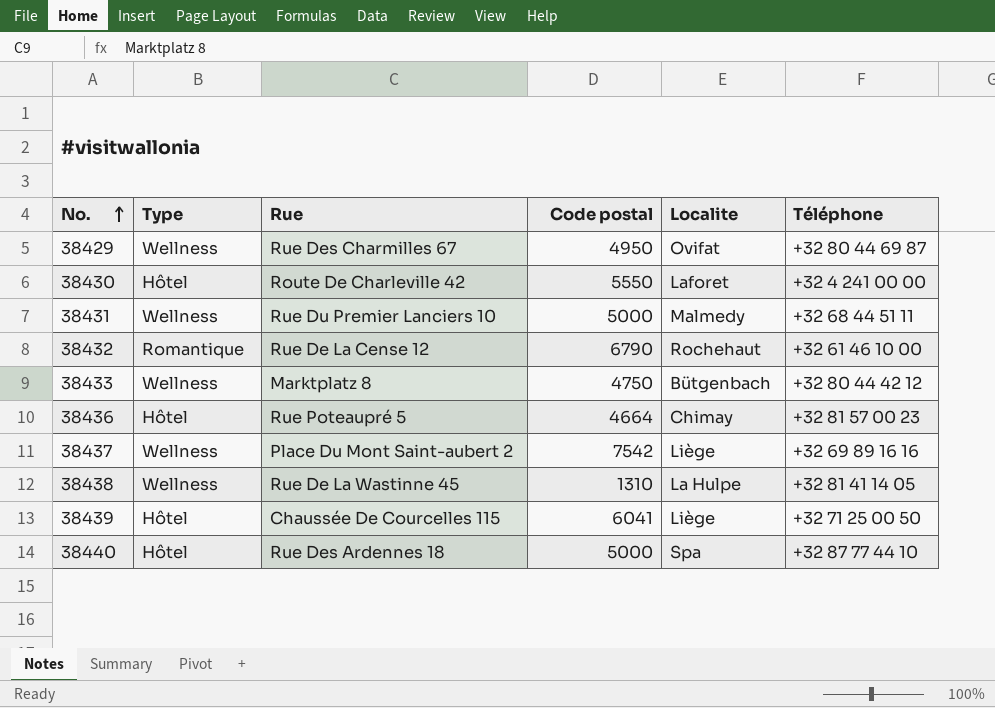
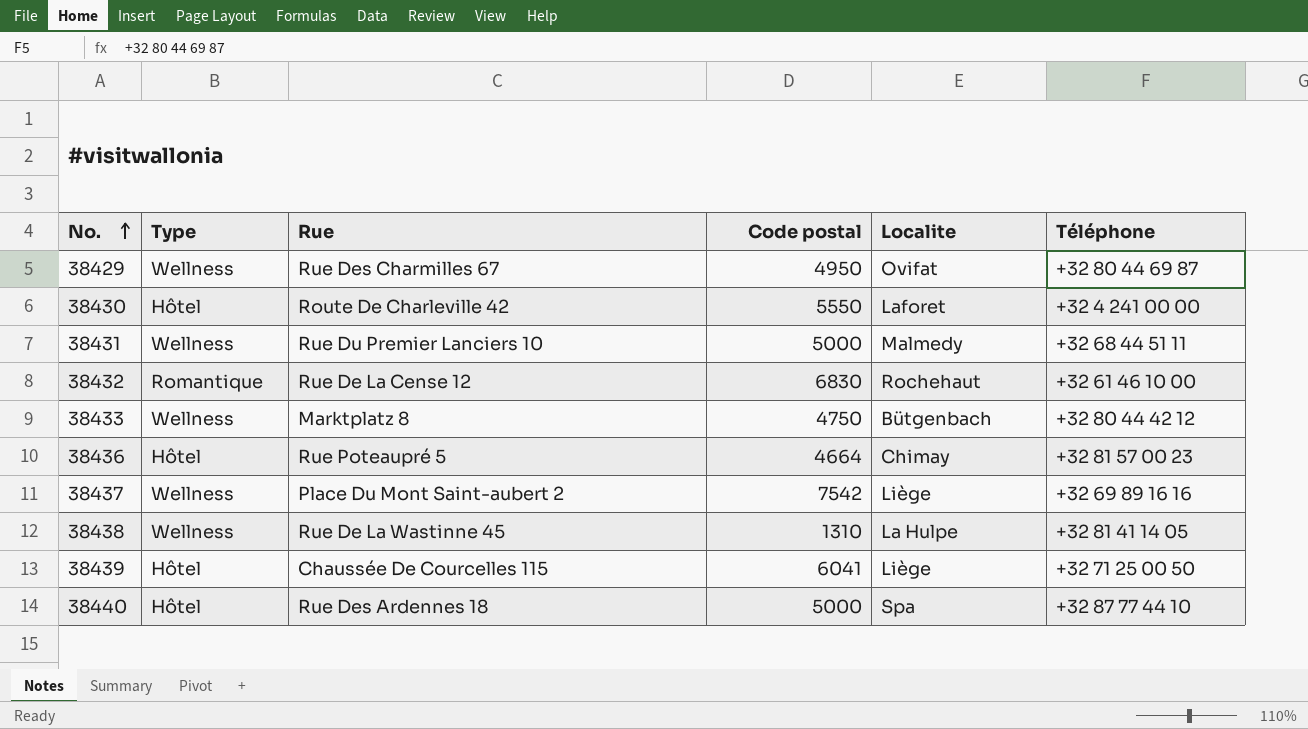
38432 | Code postal: 6790 -> 6830

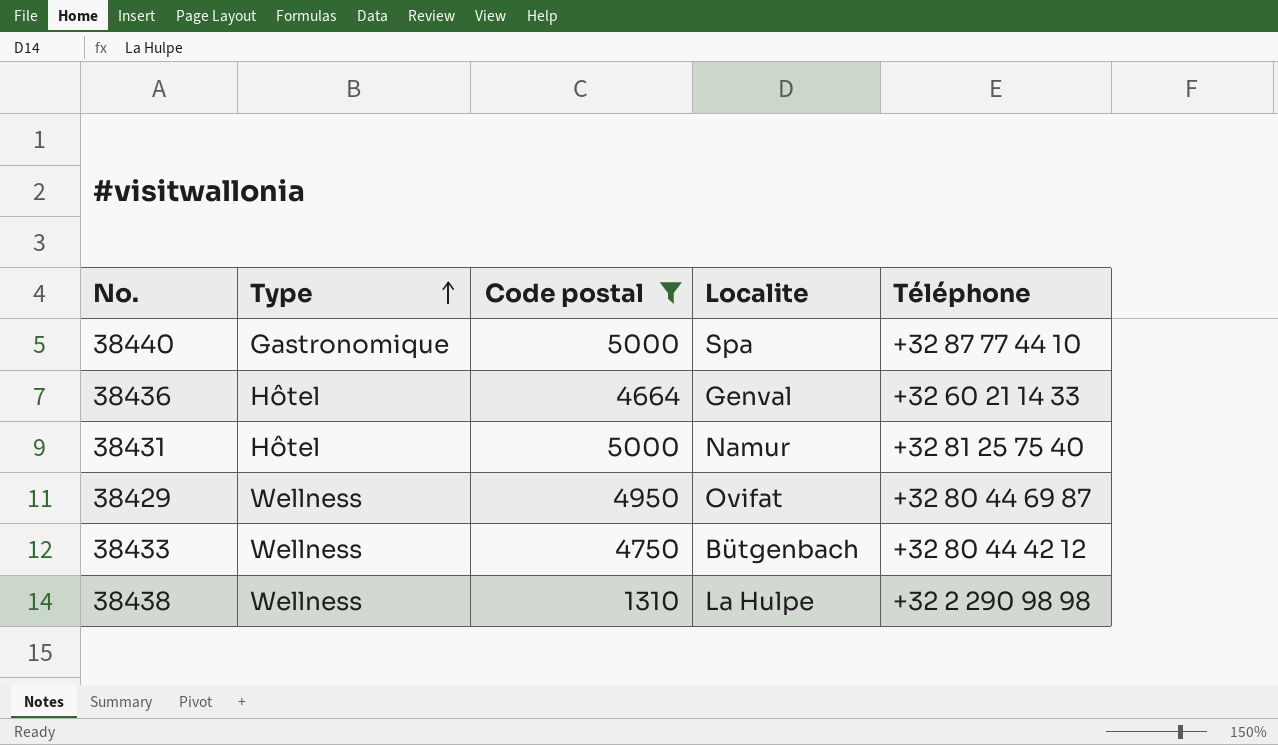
filter: none -> Code postal <= 5000
row order: No. ascending -> Type ascending
column Rue | position: 3 -> none
38440 | Type: Hôtel -> Gastronomique
38436 | Localite: Chimay -> Genval
38436 | Téléphone: +32 81 57 00 23 -> +32 60 21 14 33
38431 | Type: Wellness -> Hôtel
38431 | Localite: Malmedy -> Namur
38431 | Téléphone: +32 68 44 51 11 -> +32 81 25 75 40
38438 | Téléphone: +32 81 41 14 05 -> +32 2 290 98 98

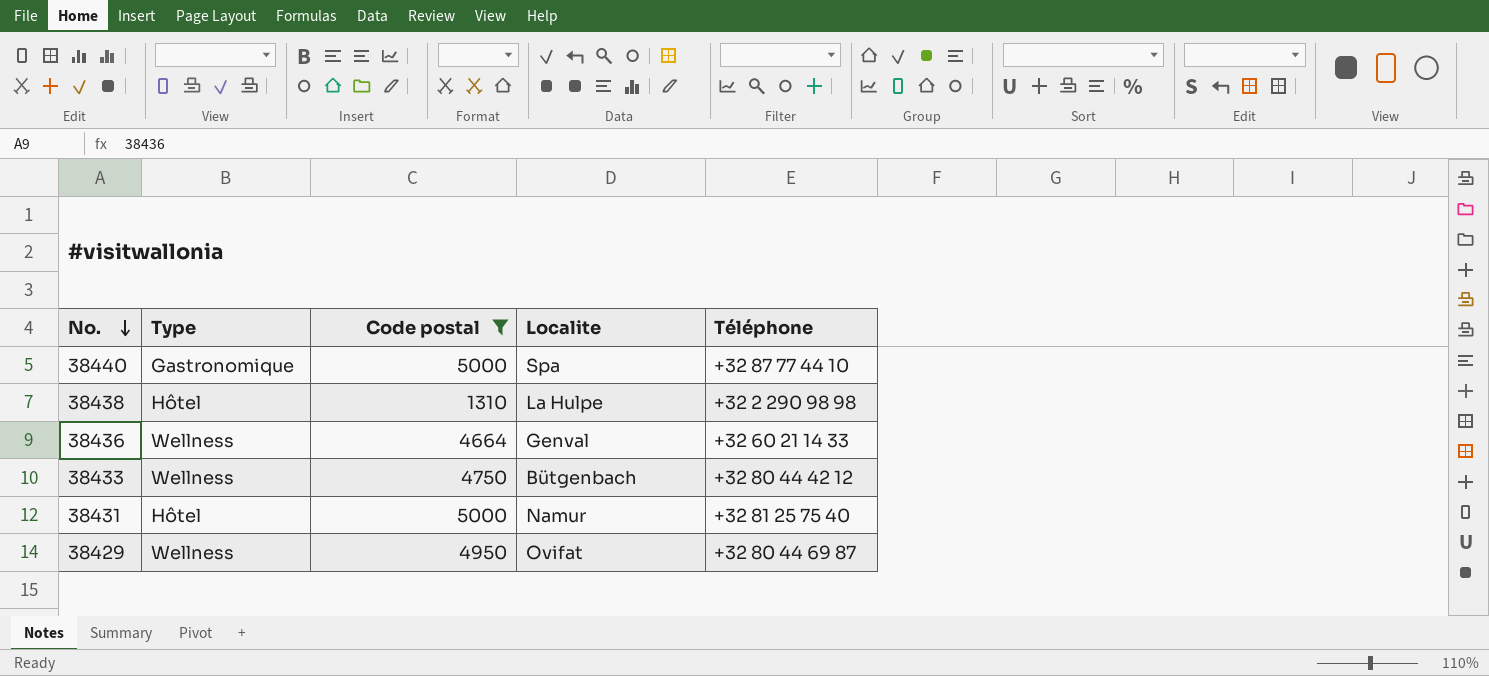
row order: Type ascending -> No. descending
38438 | Type: Wellness -> Hôtel
38436 | Type: Hôtel -> Wellness

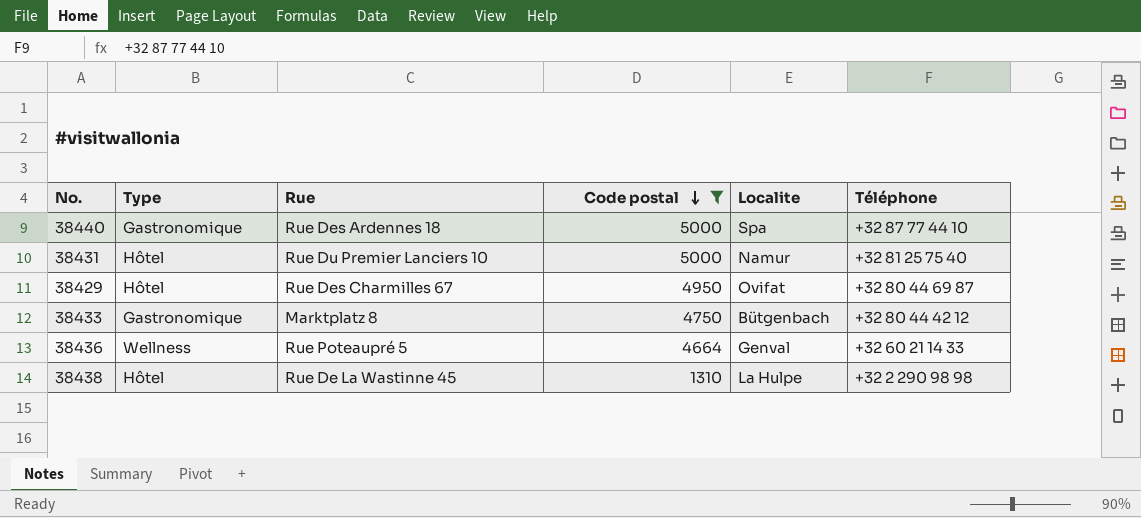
row order: No. descending -> Code postal descending
column Rue | position: none -> 3
38429 | Type: Wellness -> Hôtel
38433 | Type: Wellness -> Gastronomique

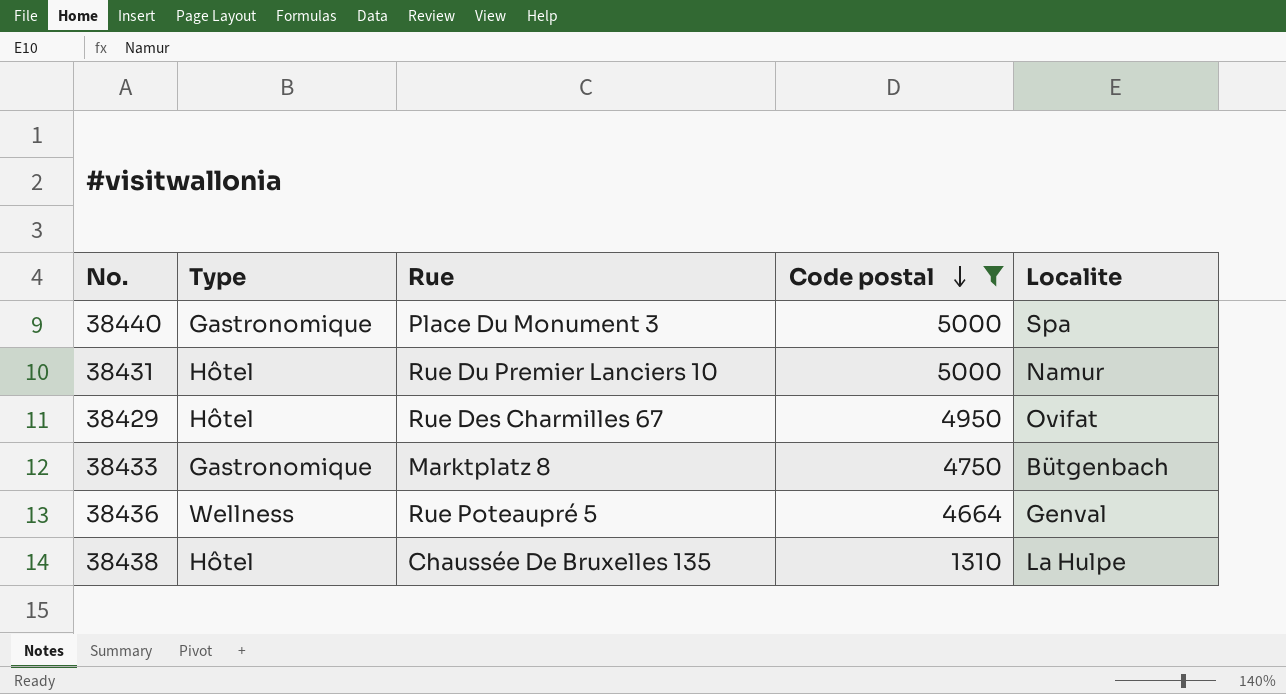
column Téléphone | position: 6 -> none
38440 | Rue: Rue Des Ardennes 18 -> Place Du Monument 3
38438 | Rue: Rue De La Wastinne 45 -> Chaussée De Bruxelles 135

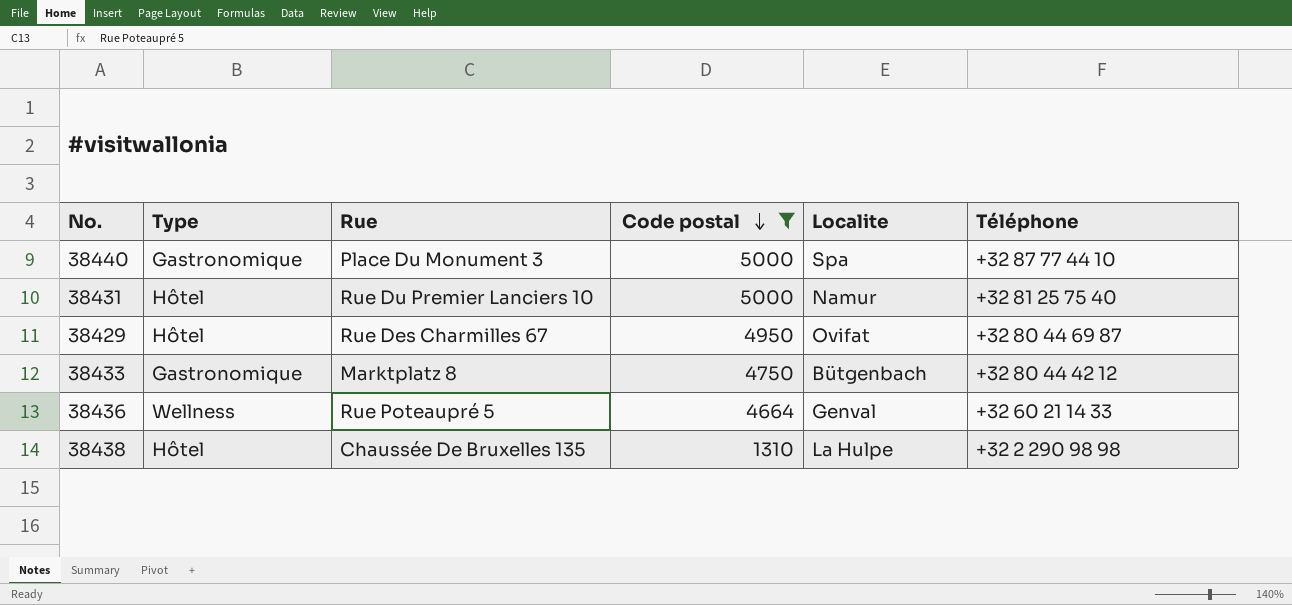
column Téléphone | position: none -> 6

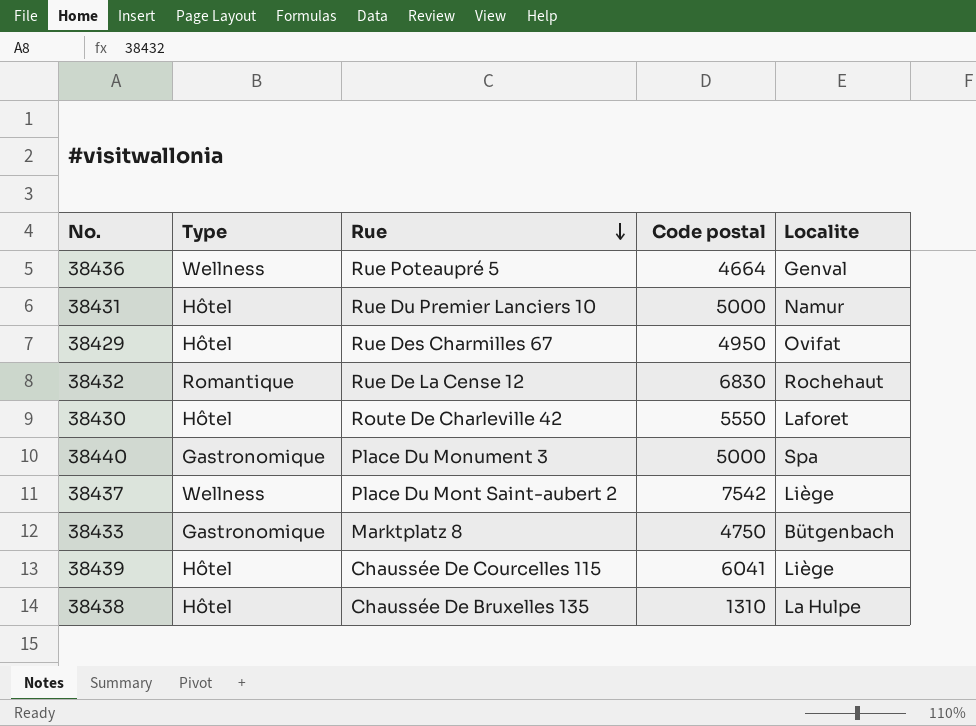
filter: Code postal <= 5000 -> none
row order: Code postal descending -> Rue descending
column Téléphone | position: 6 -> none

